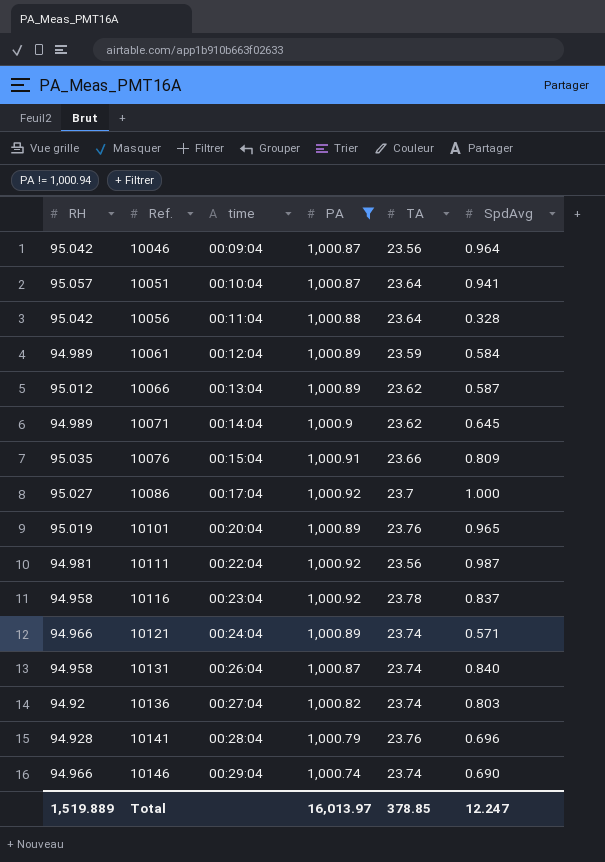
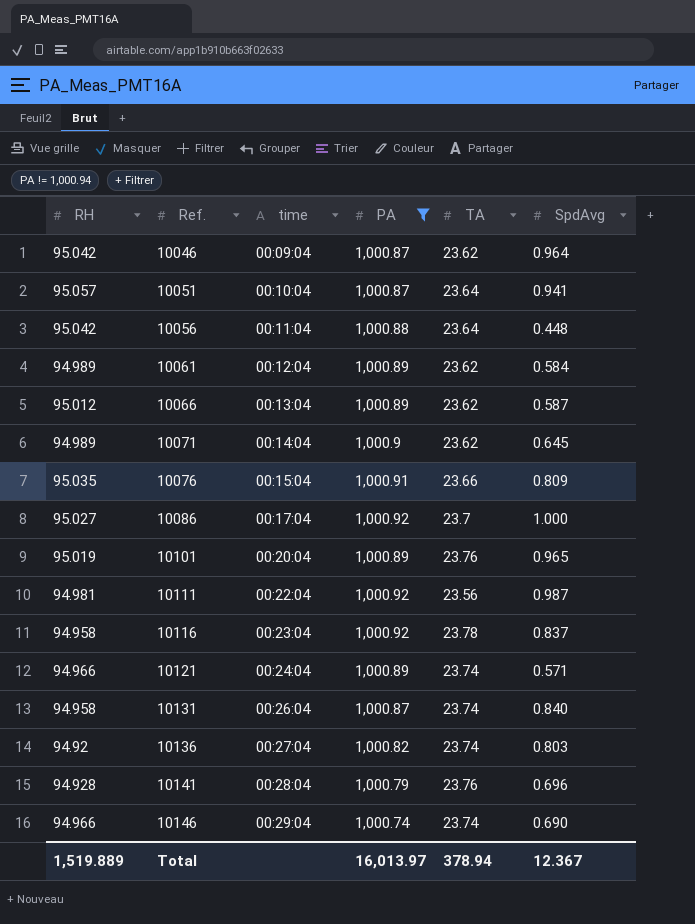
10046 | TA: 23.56 -> 23.62
10056 | SpdAvg: 0.328 -> 0.448
10061 | TA: 23.59 -> 23.62
Total | TA: 378.85 -> 378.94
Total | SpdAvg: 12.247 -> 12.367

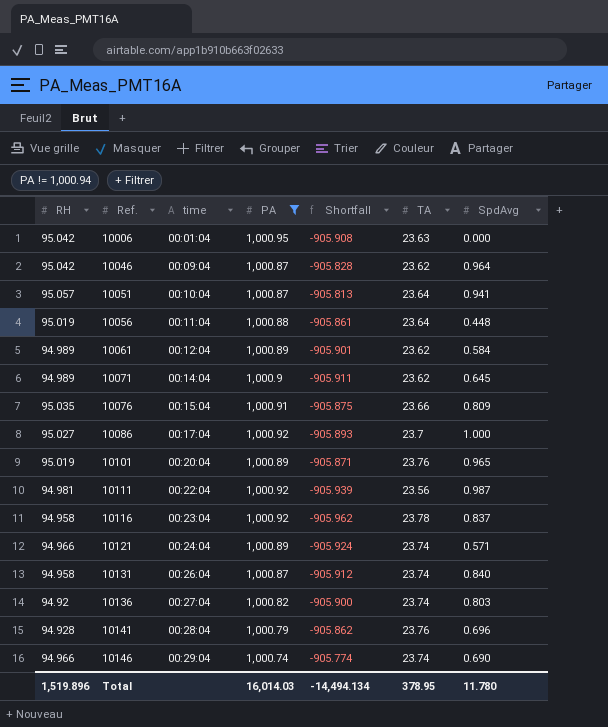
column Shortfall | formula: none -> [RH] - [PA]
row 10066: 95.012 | 00:13:04 | 1,000.89 | 23.62 | 0.587 -> none
row 10006: none -> 95.042 | 00:01:04 | 1,000.95 | -905.908 | 23.63 | 0.000
10056 | RH: 95.042 -> 95.019
Total | RH: 1,519.889 -> 1,519.896
Total | PA: 16,013.97 -> 16,014.03
Total | TA: 378.94 -> 378.95
Total | SpdAvg: 12.367 -> 11.780

